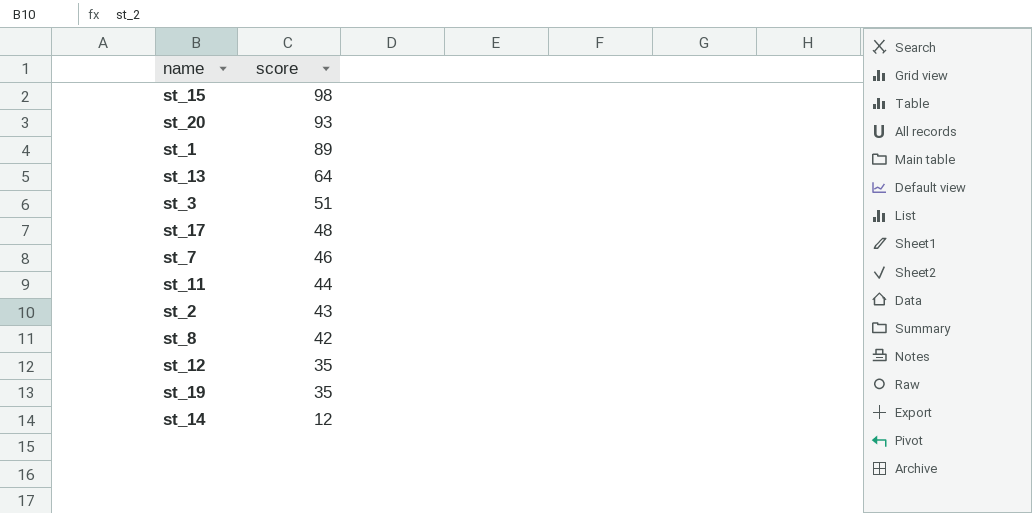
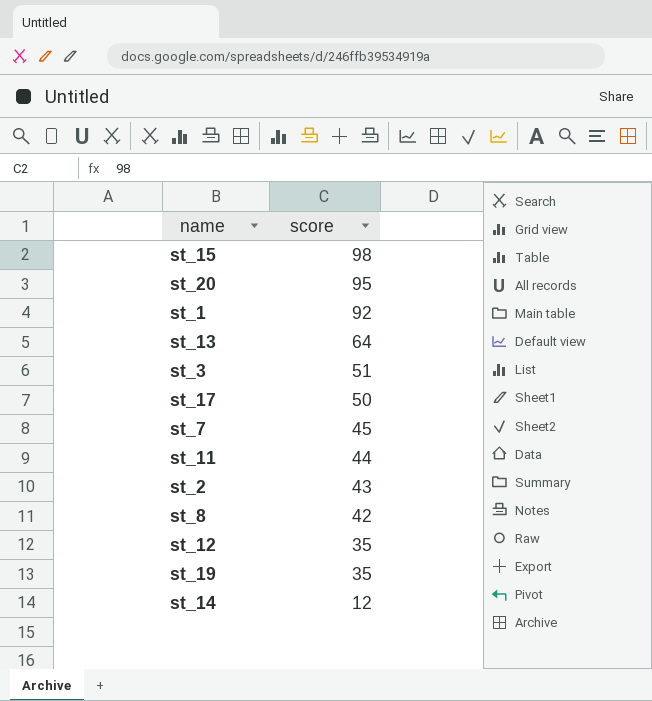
st_20 | score: 93 -> 95
st_1 | score: 89 -> 92
st_17 | score: 48 -> 50
st_7 | score: 46 -> 45

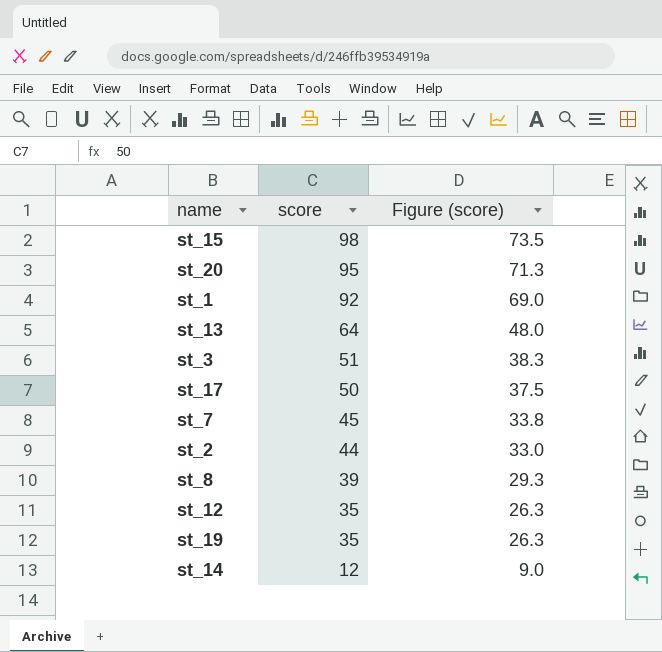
column Figure (score) | formula: none -> [score] * 0.75
row st_11: 44 -> none
st_2 | score: 43 -> 44
st_8 | score: 42 -> 39

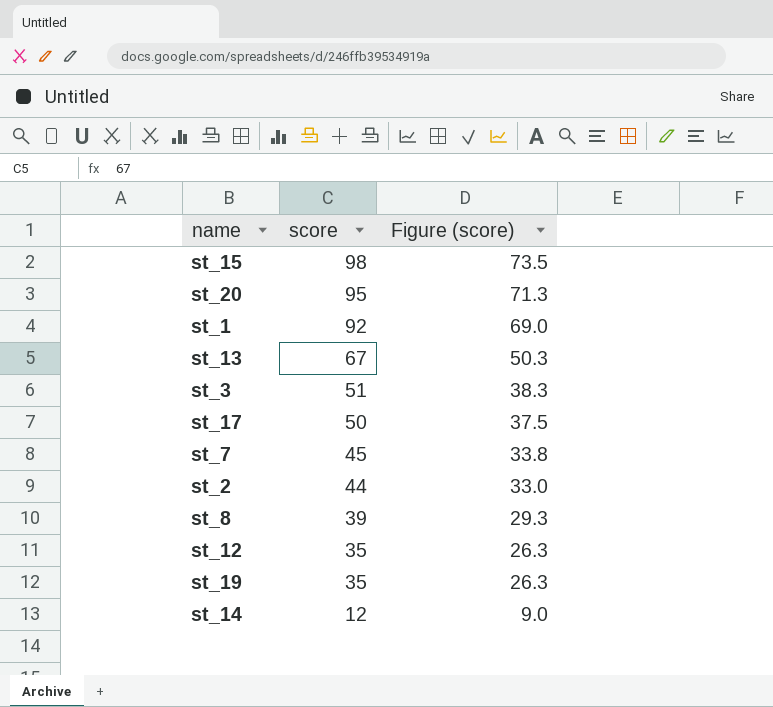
st_13 | score: 64 -> 67
st_13 | Figure (score): 48.0 -> 50.3

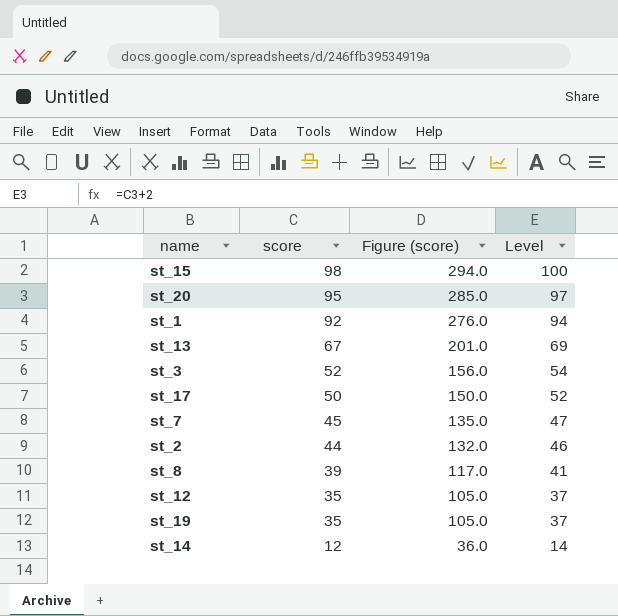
column Figure (score) | formula: [score] * 0.75 -> [score] * 3
column Level | formula: none -> [score] + 2
st_3 | score: 51 -> 52

